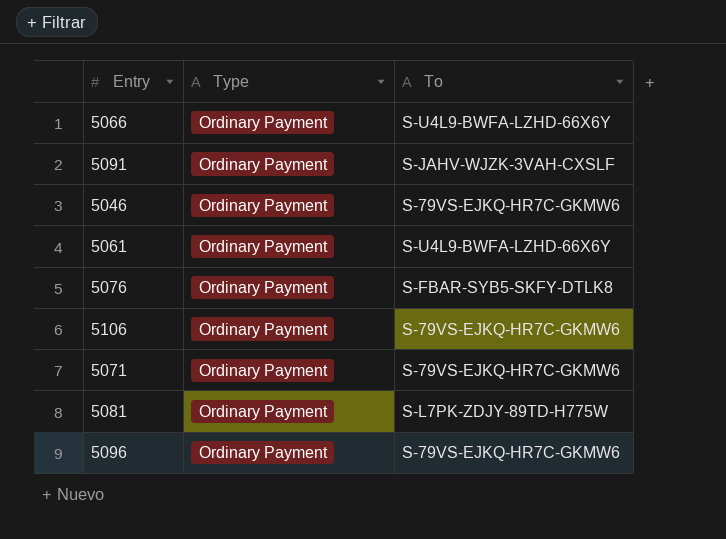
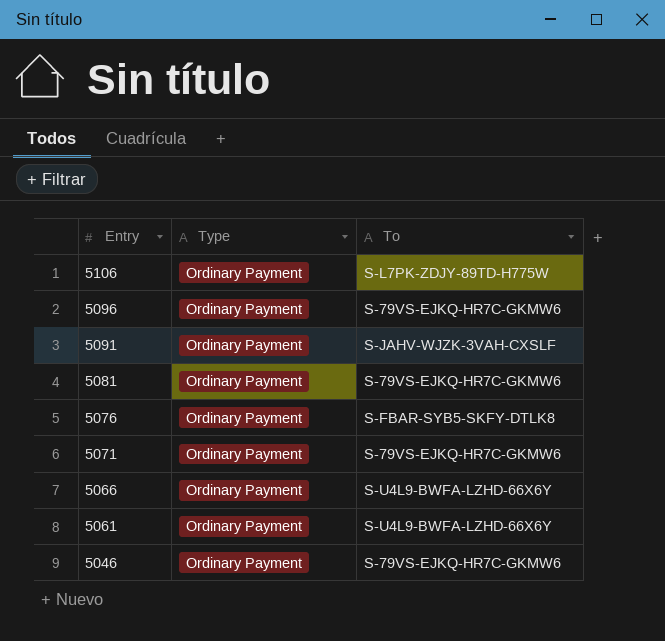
row order: none -> Entry descending
5106 | To: S-79VS-EJKQ-HR7C-GKMW6 -> S-L7PK-ZDJY-89TD-H775W
5081 | To: S-L7PK-ZDJY-89TD-H775W -> S-79VS-EJKQ-HR7C-GKMW6

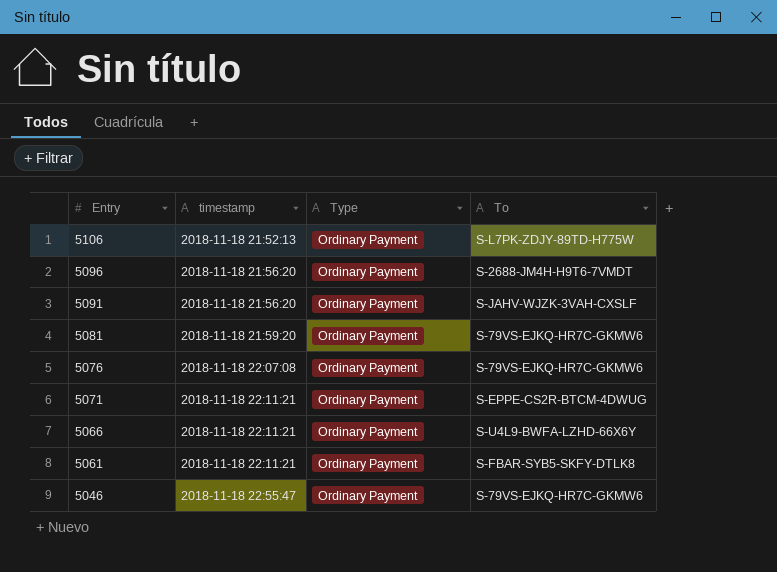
column timestamp | position: none -> 2
5096 | To: S-79VS-EJKQ-HR7C-GKMW6 -> S-2688-JM4H-H9T6-7VMDT
5076 | To: S-FBAR-SYB5-SKFY-DTLK8 -> S-79VS-EJKQ-HR7C-GKMW6
5071 | To: S-79VS-EJKQ-HR7C-GKMW6 -> S-EPPE-CS2R-BTCM-4DWUG
5061 | To: S-U4L9-BWFA-LZHD-66X6Y -> S-FBAR-SYB5-SKFY-DTLK8

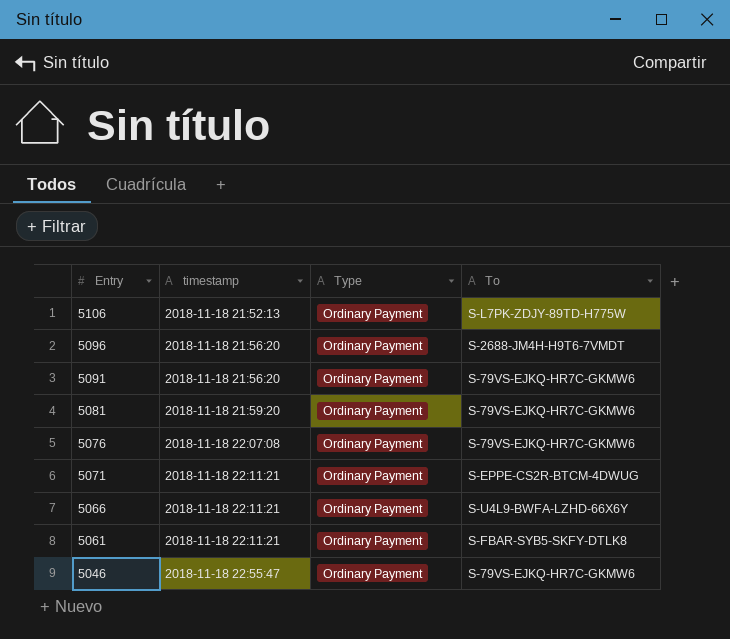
5091 | To: S-JAHV-WJZK-3VAH-CXSLF -> S-79VS-EJKQ-HR7C-GKMW6

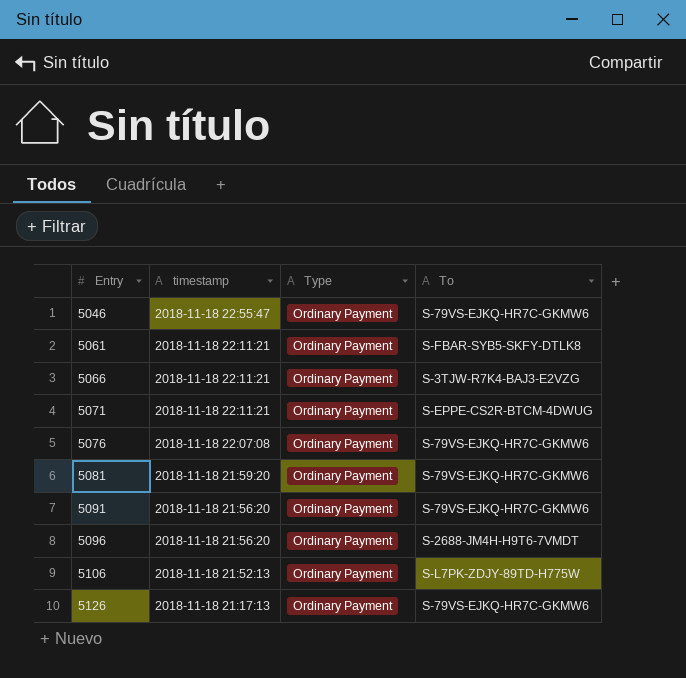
row order: Entry descending -> Entry ascending
5066 | To: S-U4L9-BWFA-LZHD-66X6Y -> S-3TJW-R7K4-BAJ3-E2VZG
row 5126: none -> 2018-11-18 21:17:13 | Ordinary Payment | S-79VS-EJKQ-HR7C-GKMW6

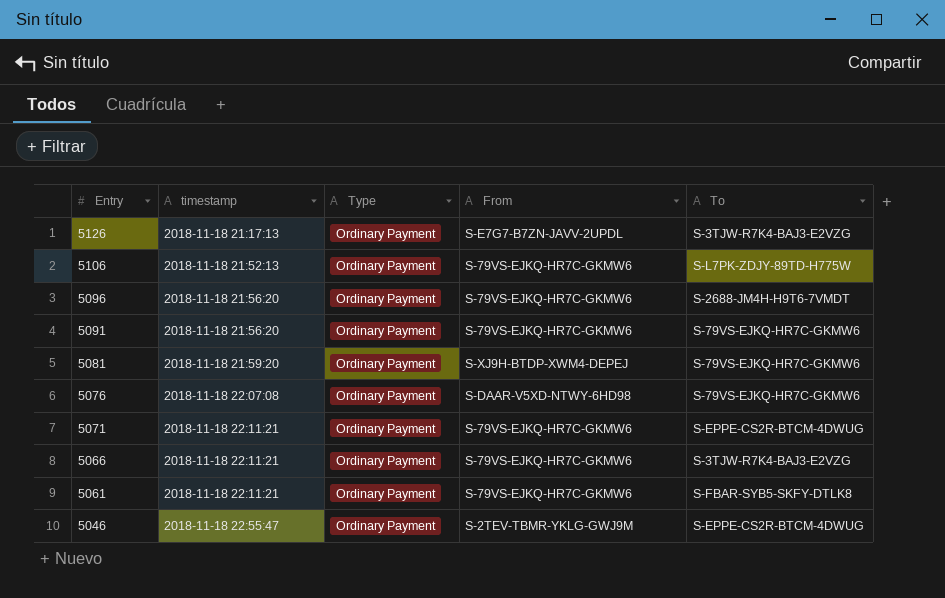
row order: Entry ascending -> Entry descending
column From | position: none -> 4
5126 | To: S-79VS-EJKQ-HR7C-GKMW6 -> S-3TJW-R7K4-BAJ3-E2VZG
5046 | To: S-79VS-EJKQ-HR7C-GKMW6 -> S-EPPE-CS2R-BTCM-4DWUG

